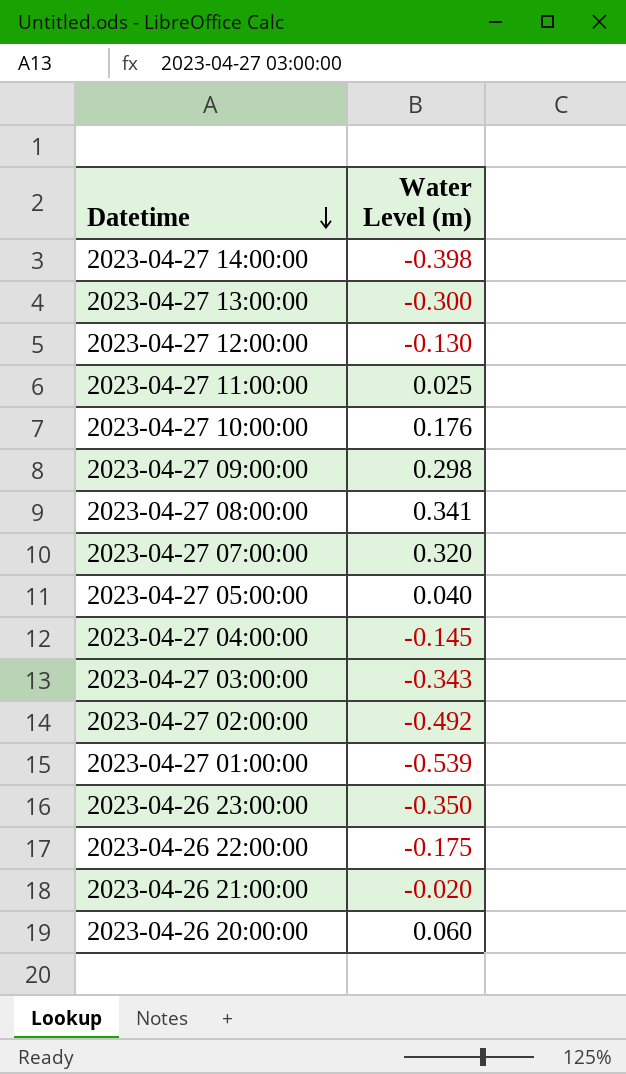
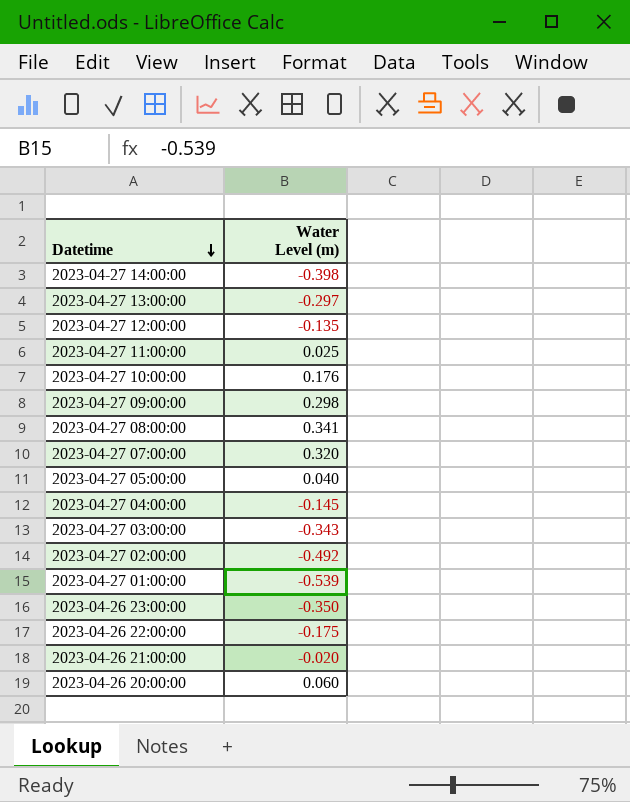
2023-04-27 13:00:00 | Water Level (m): -0.300 -> -0.297
2023-04-27 12:00:00 | Water Level (m): -0.130 -> -0.135

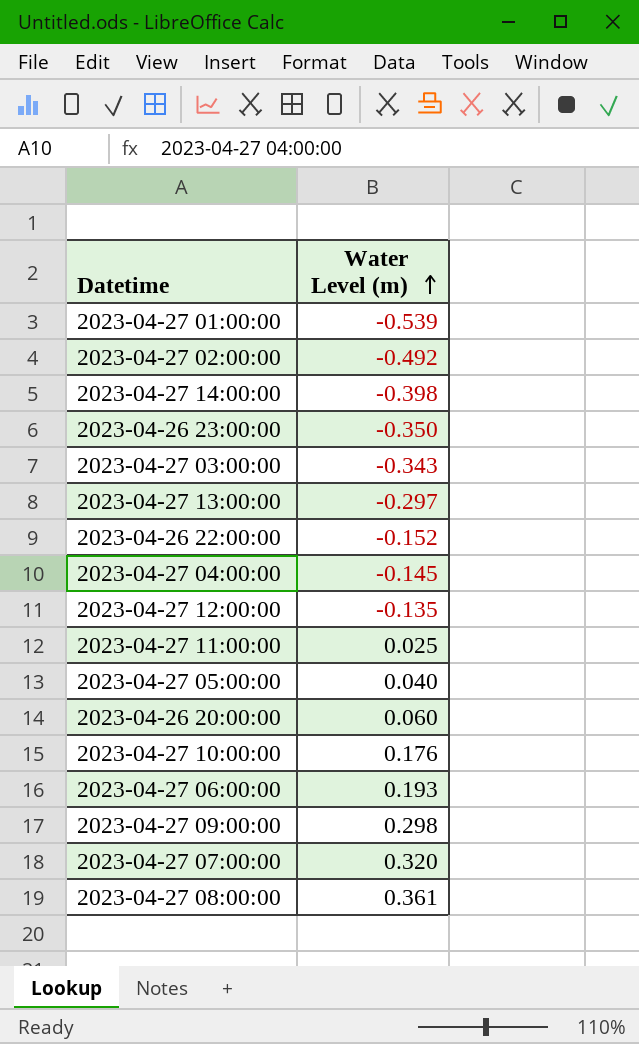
row order: Datetime descending -> Water Level (m) ascending
row 2023-04-26 21:00:00: -0.020 -> none
2023-04-26 22:00:00 | Water Level (m): -0.175 -> -0.152
row 2023-04-27 06:00:00: none -> 0.193
2023-04-27 08:00:00 | Water Level (m): 0.341 -> 0.361

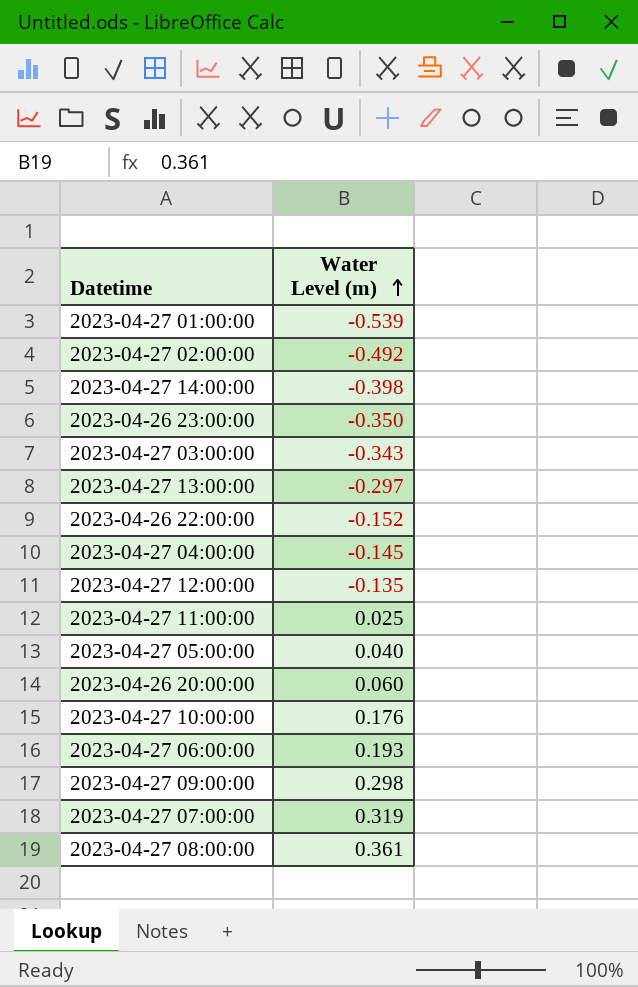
2023-04-27 07:00:00 | Water Level (m): 0.320 -> 0.319

